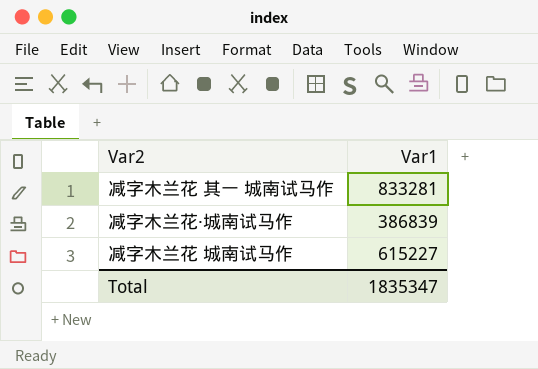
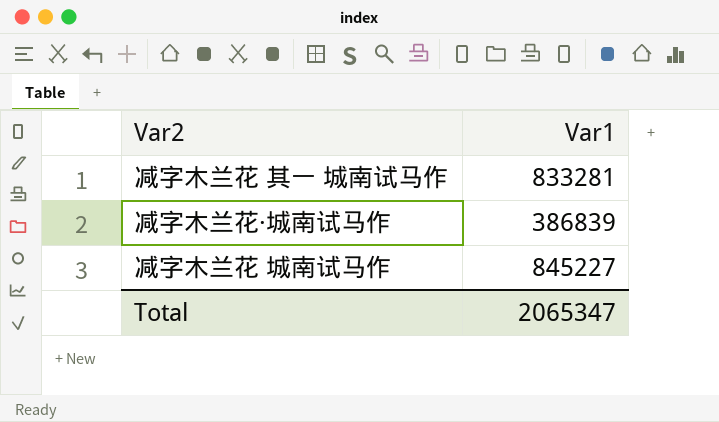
减字木兰花 城南试马作 | Var1: 615227 -> 845227
Total | Var1: 1835347 -> 2065347

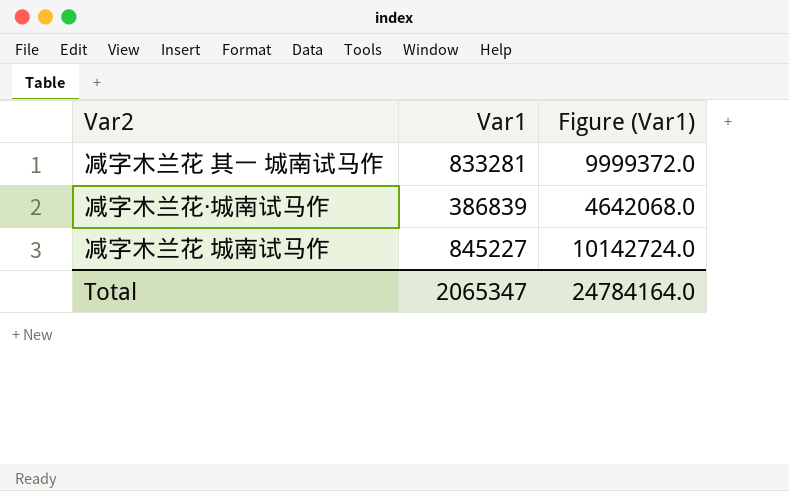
column Figure (Var1) | formula: none -> [Var1] * 12

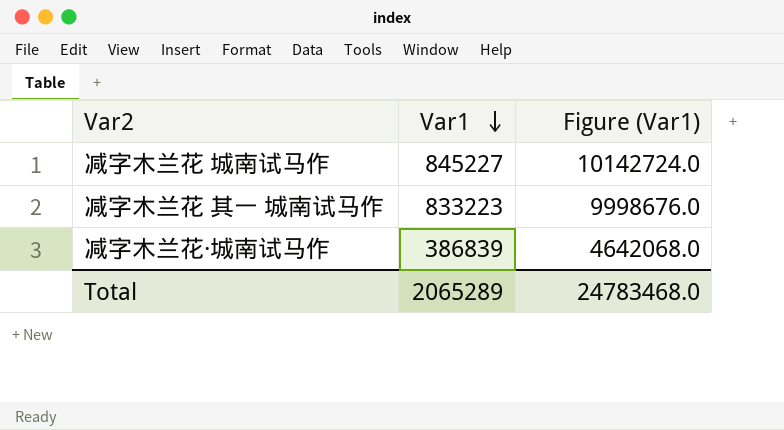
row order: none -> Var1 descending
减字木兰花 其一 城南试马作 | Var1: 833281 -> 833223
减字木兰花 其一 城南试马作 | Figure (Var1): 9999372.0 -> 9998676.0
Total | Var1: 2065347 -> 2065289
Total | Figure (Var1): 24784164.0 -> 24783468.0

